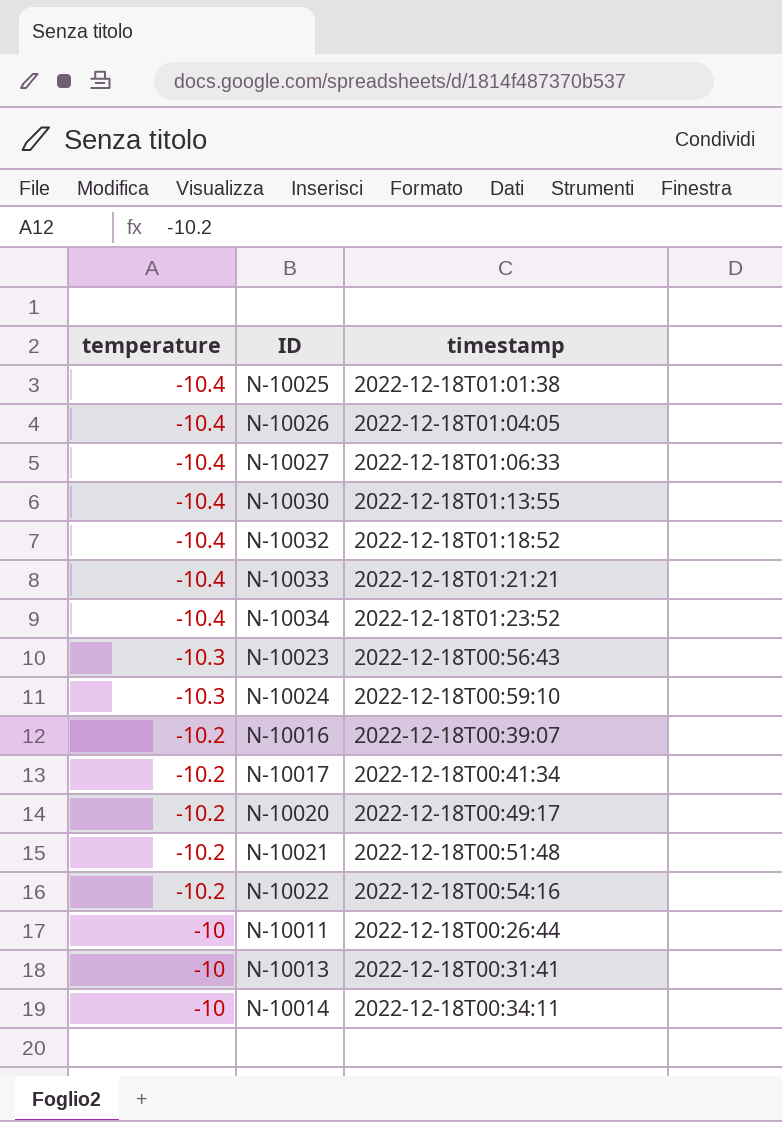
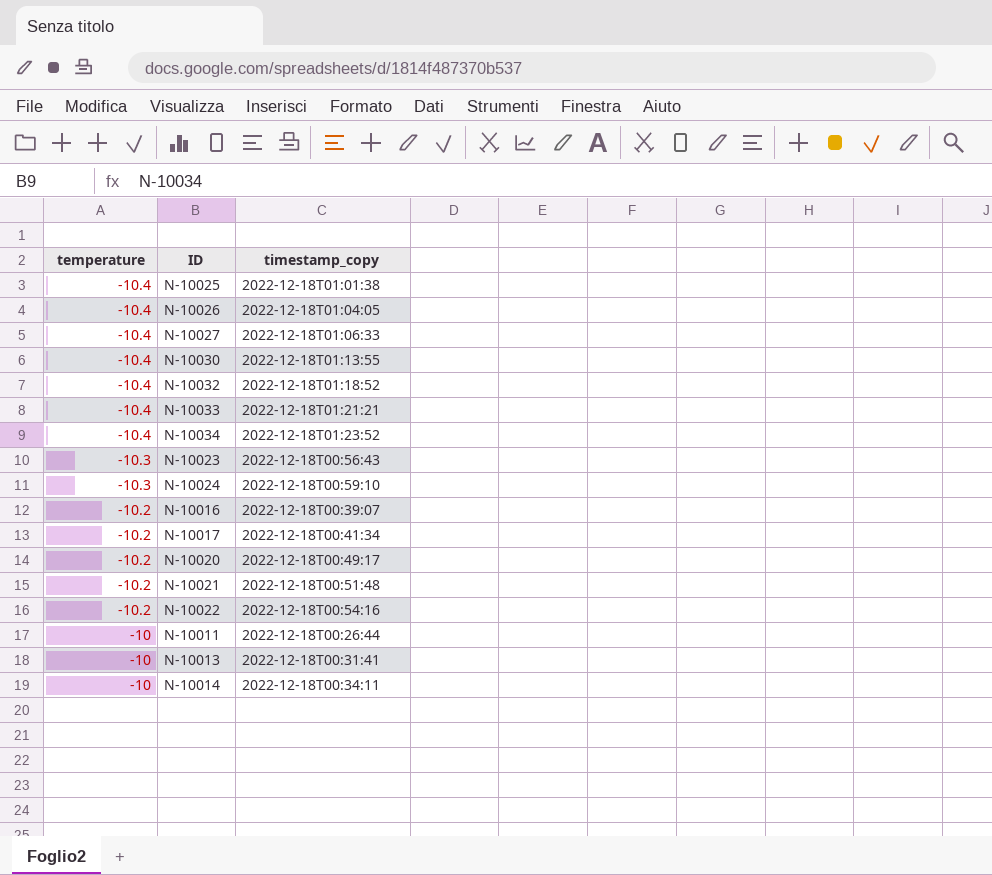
column name: timestamp -> timestamp_copy

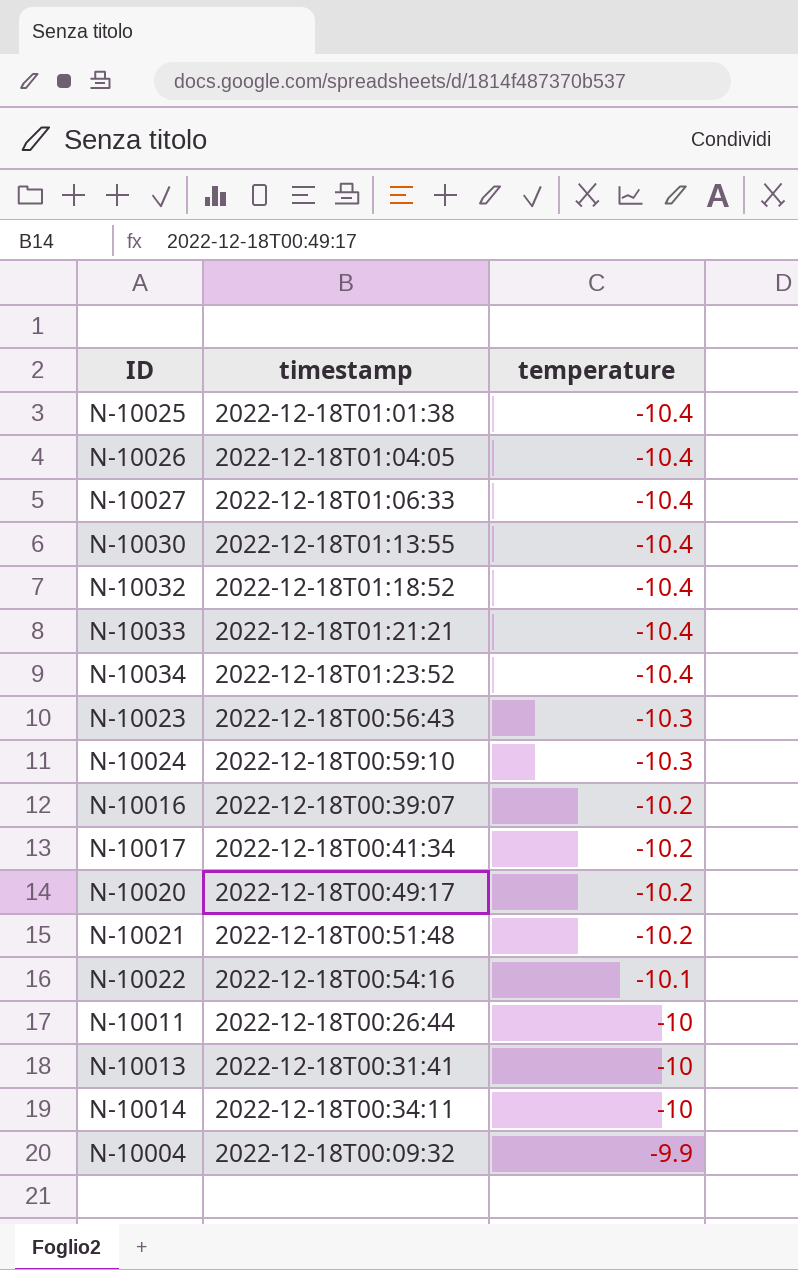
column name: timestamp_copy -> timestamp
column temperature | position: 1 -> 3
N-10022 | temperature: -10.2 -> -10.1
row N-10004: none -> 2022-12-18T00:09:32 | -9.9

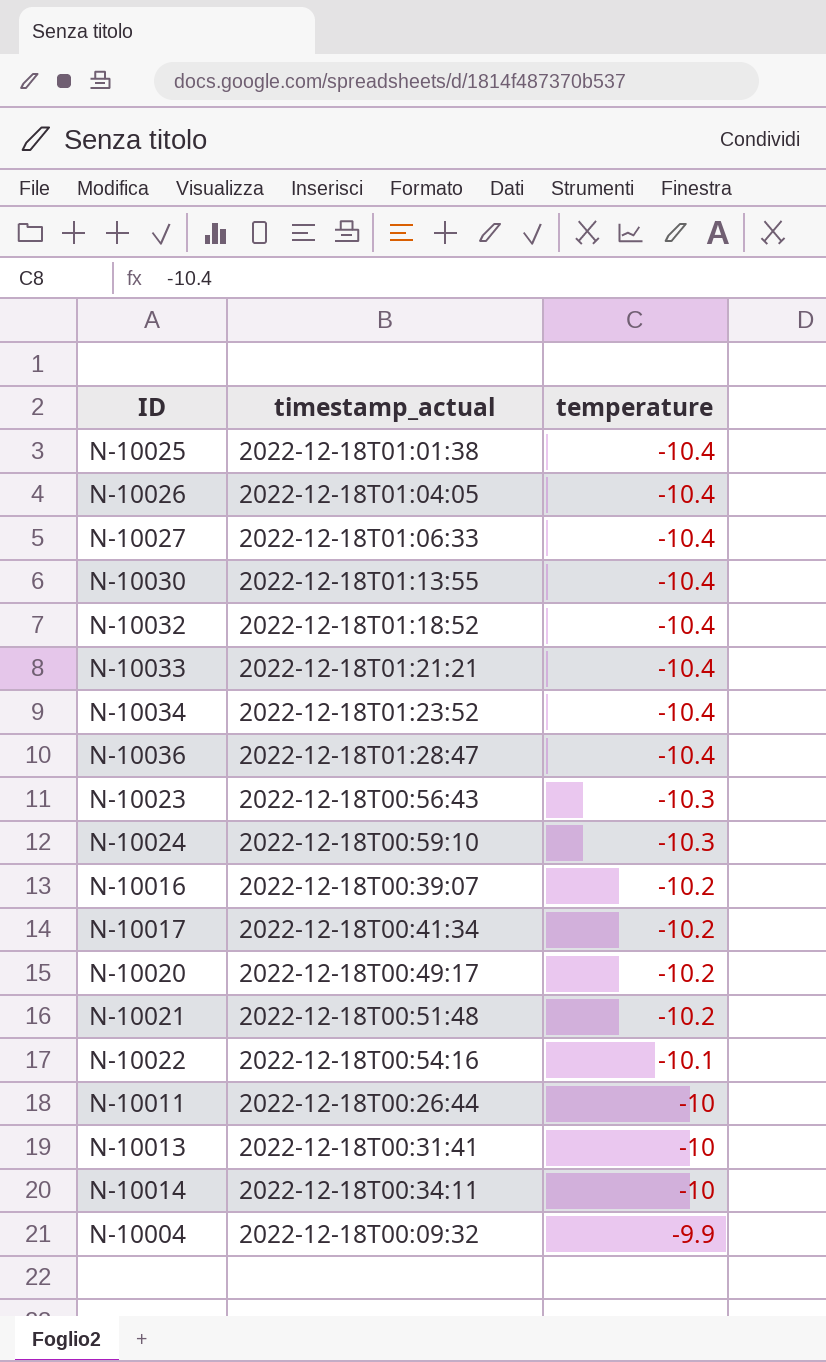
column name: timestamp -> timestamp_actual
row N-10036: none -> 2022-12-18T01:28:47 | -10.4

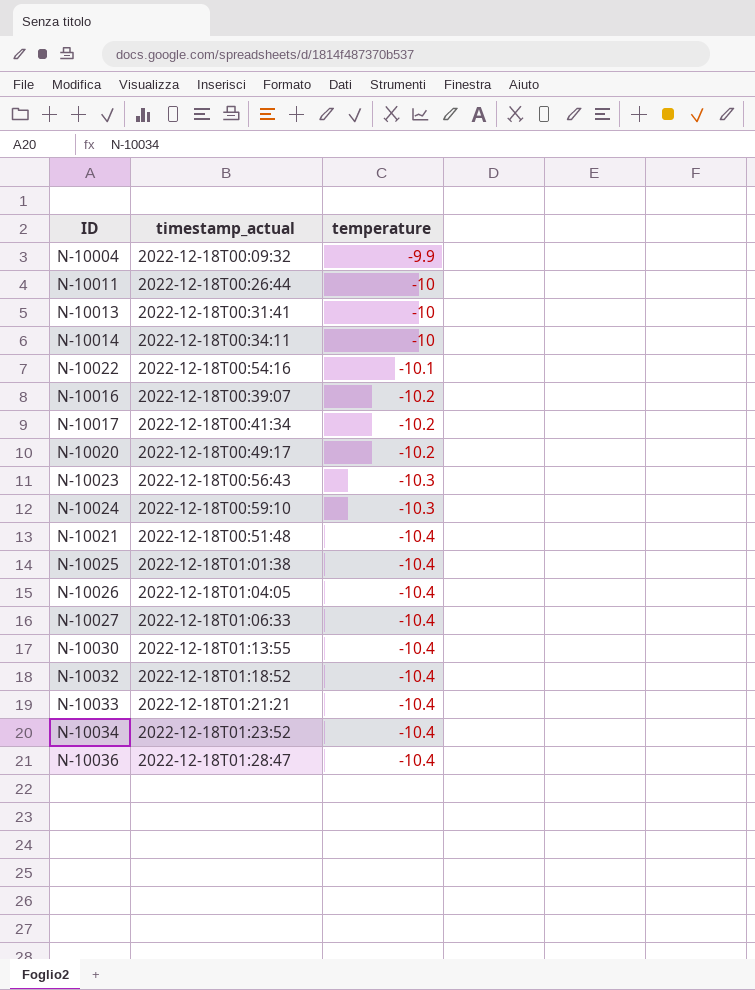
row order: temperature ascending -> temperature descending
N-10021 | temperature: -10.2 -> -10.4

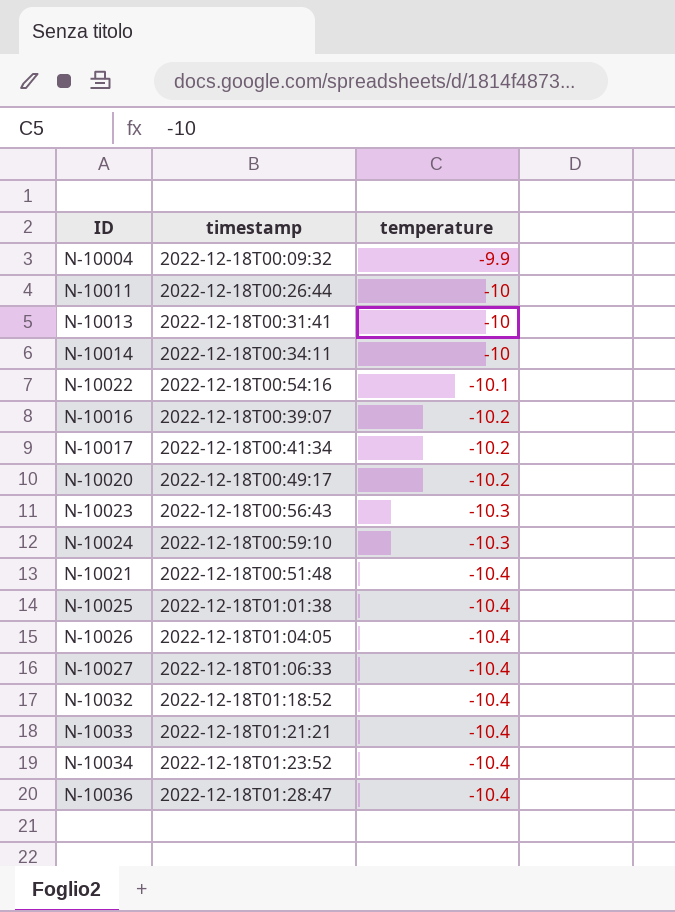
column name: timestamp_actual -> timestamp
row N-10030: 2022-12-18T01:13:55 | -10.4 -> none

